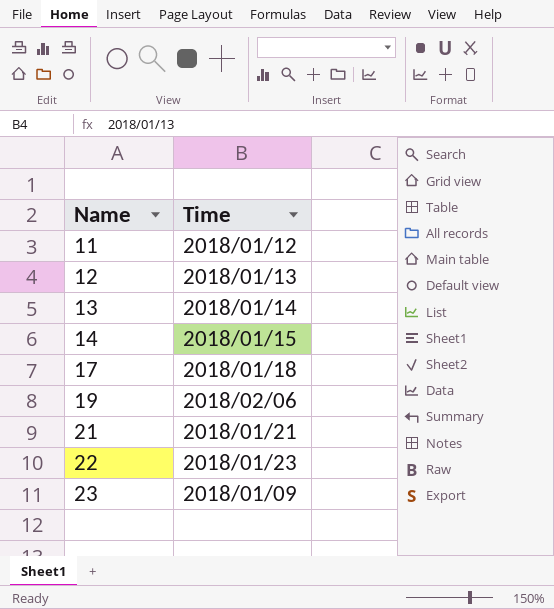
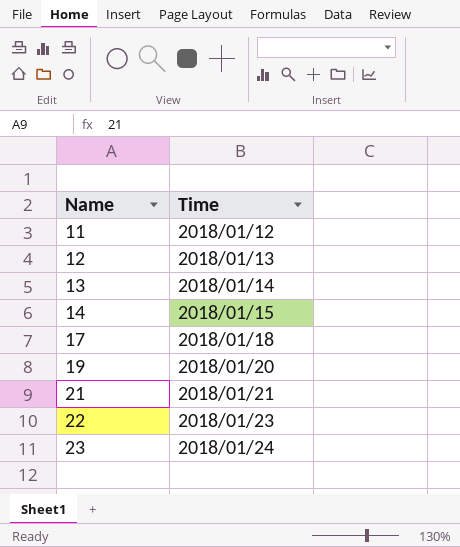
19 | Time: 2018/02/06 -> 2018/01/20
23 | Time: 2018/01/09 -> 2018/01/24

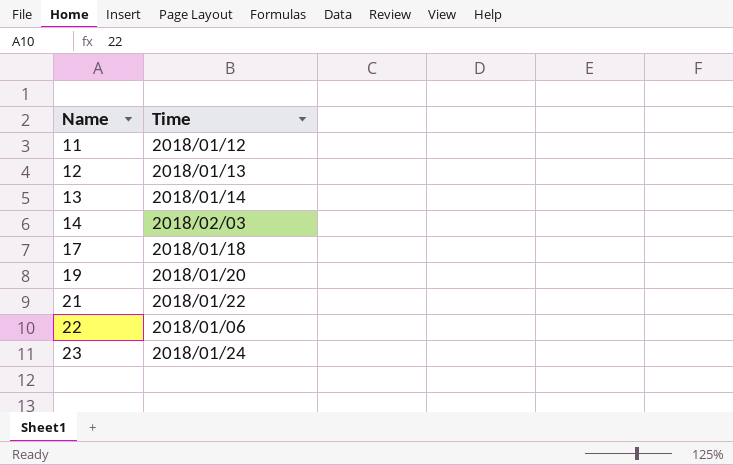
14 | Time: 2018/01/15 -> 2018/02/03
21 | Time: 2018/01/21 -> 2018/01/22
22 | Time: 2018/01/23 -> 2018/01/06

